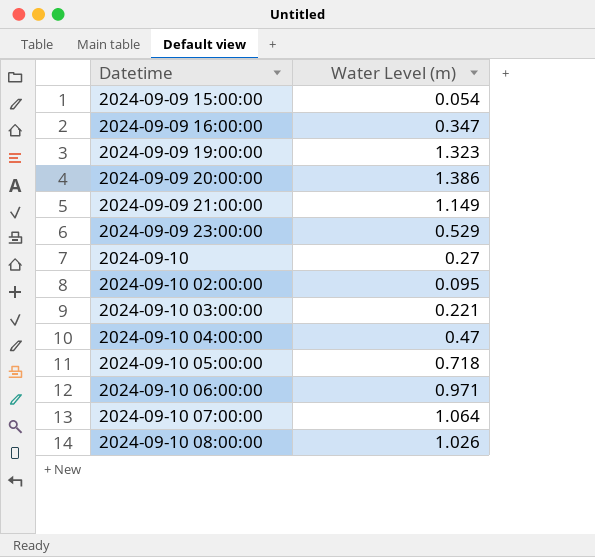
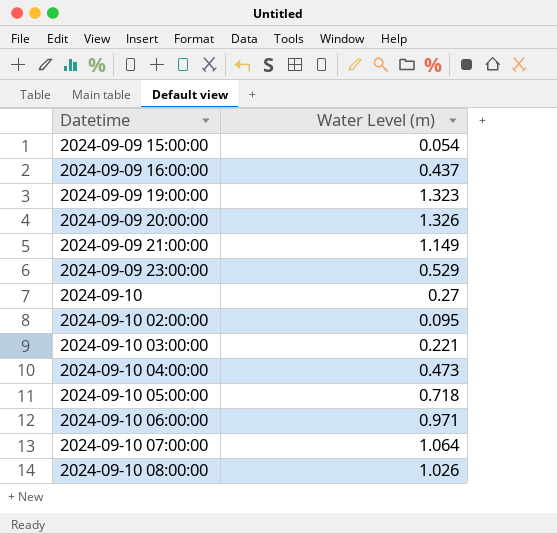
2024-09-09 16:00:00 | Water Level (m): 0.347 -> 0.437
2024-09-09 20:00:00 | Water Level (m): 1.386 -> 1.326
2024-09-10 04:00:00 | Water Level (m): 0.47 -> 0.473

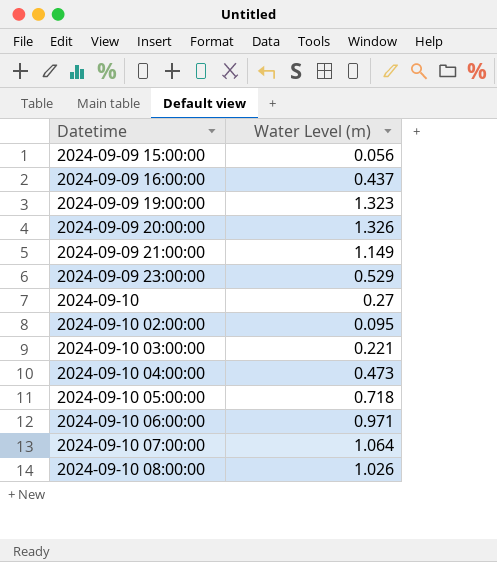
2024-09-09 15:00:00 | Water Level (m): 0.054 -> 0.056

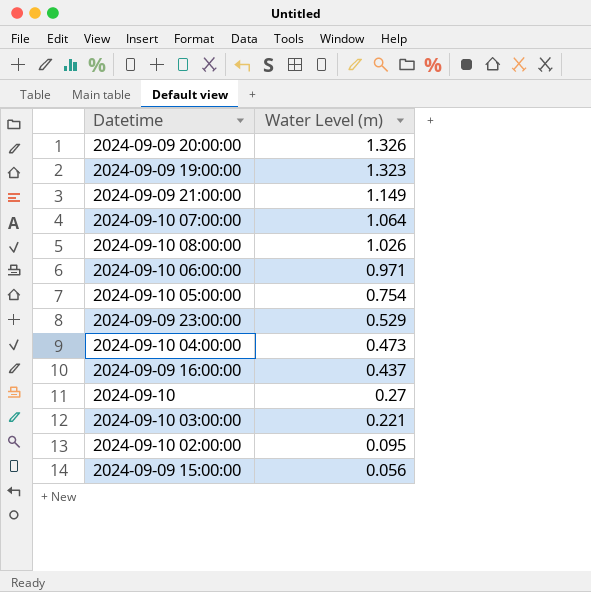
row order: Datetime ascending -> Water Level (m) descending
2024-09-10 05:00:00 | Water Level (m): 0.718 -> 0.754

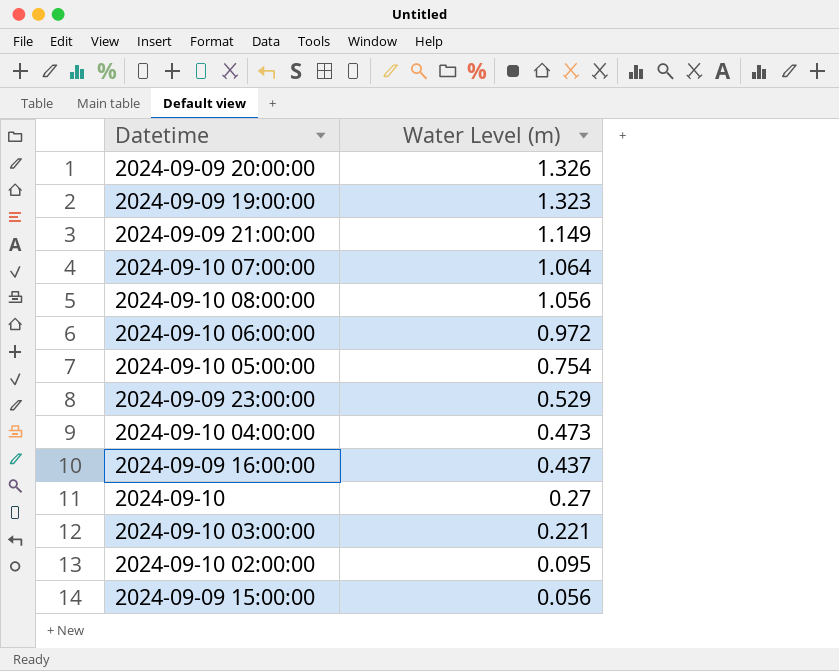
2024-09-10 08:00:00 | Water Level (m): 1.026 -> 1.056
2024-09-10 06:00:00 | Water Level (m): 0.971 -> 0.972

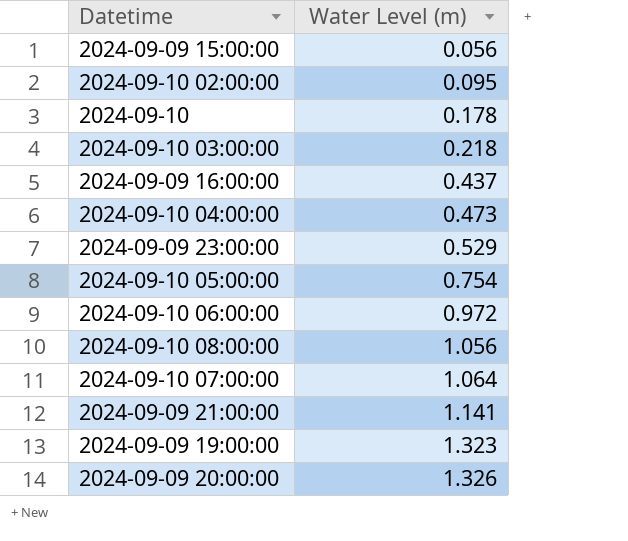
row order: Water Level (m) descending -> Water Level (m) ascending
2024-09-10 | Water Level (m): 0.27 -> 0.178
2024-09-10 03:00:00 | Water Level (m): 0.221 -> 0.218
2024-09-09 21:00:00 | Water Level (m): 1.149 -> 1.141

